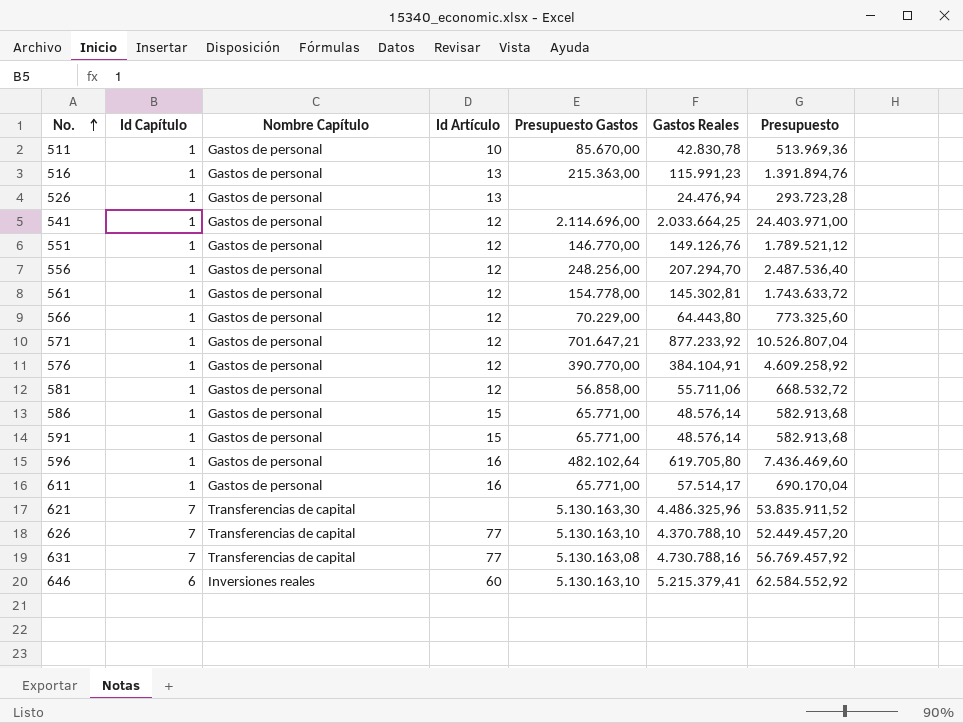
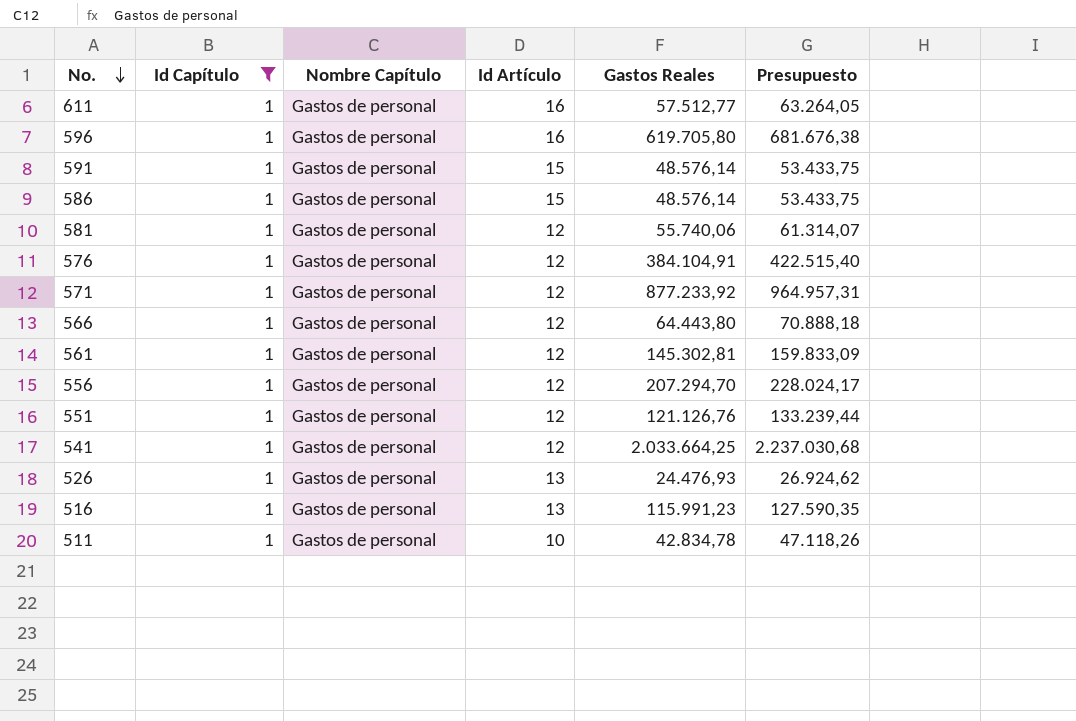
filter: none -> Id Capítulo = 1
row order: No. ascending -> No. descending
column Presupuesto Gastos | position: 5 -> none
column Presupuesto | formula: [Gastos Reales] * 12 -> [Gastos Reales] * 1,1
611 | Gastos Reales: 57.514,17 -> 57.512,77
581 | Gastos Reales: 55.711,06 -> 55.740,06
551 | Gastos Reales: 149.126,76 -> 121.126,76
526 | Gastos Reales: 24.476,94 -> 24.476,93
511 | Gastos Reales: 42.830,78 -> 42.834,78

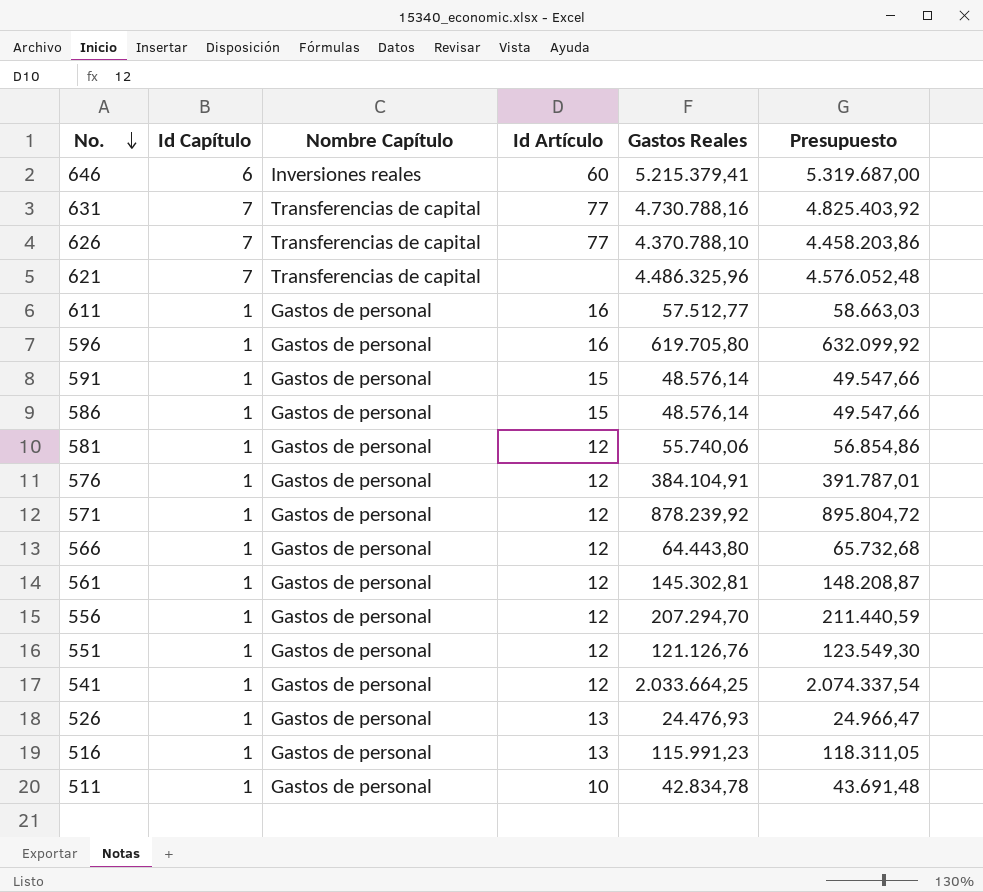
filter: Id Capítulo = 1 -> none
column Presupuesto | formula: [Gastos Reales] * 1,1 -> [Gastos Reales] * 1,02
571 | Gastos Reales: 877.233,92 -> 878.239,92

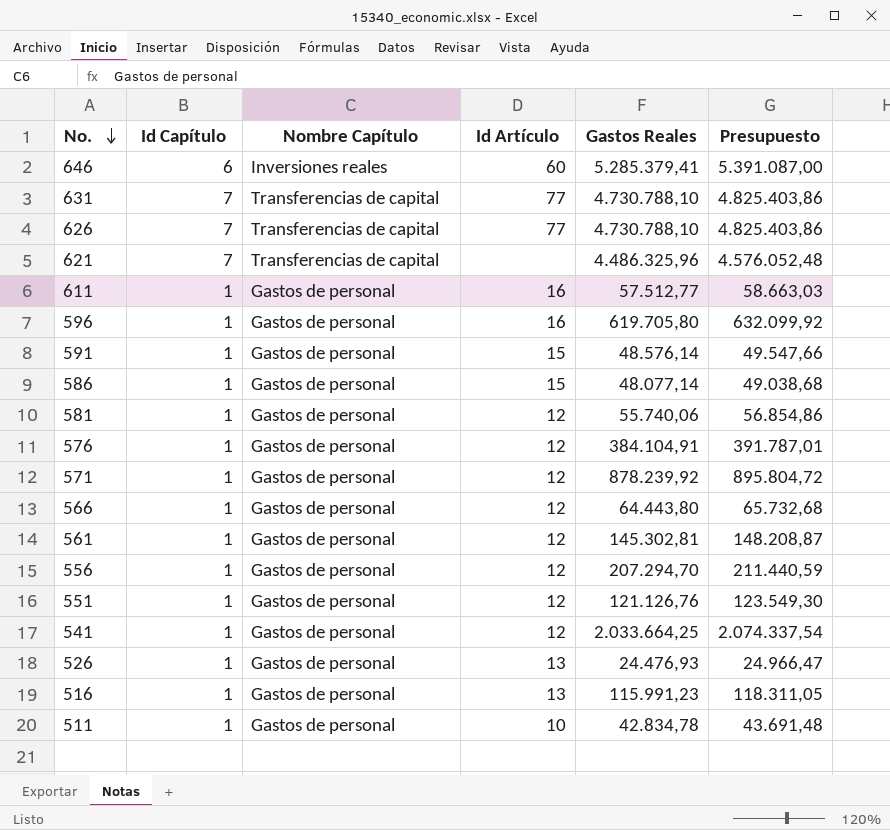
646 | Gastos Reales: 5.215.379,41 -> 5.285.379,41
646 | Presupuesto: 5.319.687,00 -> 5.391.087,00
631 | Gastos Reales: 4.730.788,16 -> 4.730.788,10
631 | Presupuesto: 4.825.403,92 -> 4.825.403,86
626 | Gastos Reales: 4.370.788,10 -> 4.730.788,10
626 | Presupuesto: 4.458.203,86 -> 4.825.403,86
586 | Gastos Reales: 48.576,14 -> 48.077,14
586 | Presupuesto: 49.547,66 -> 49.038,68

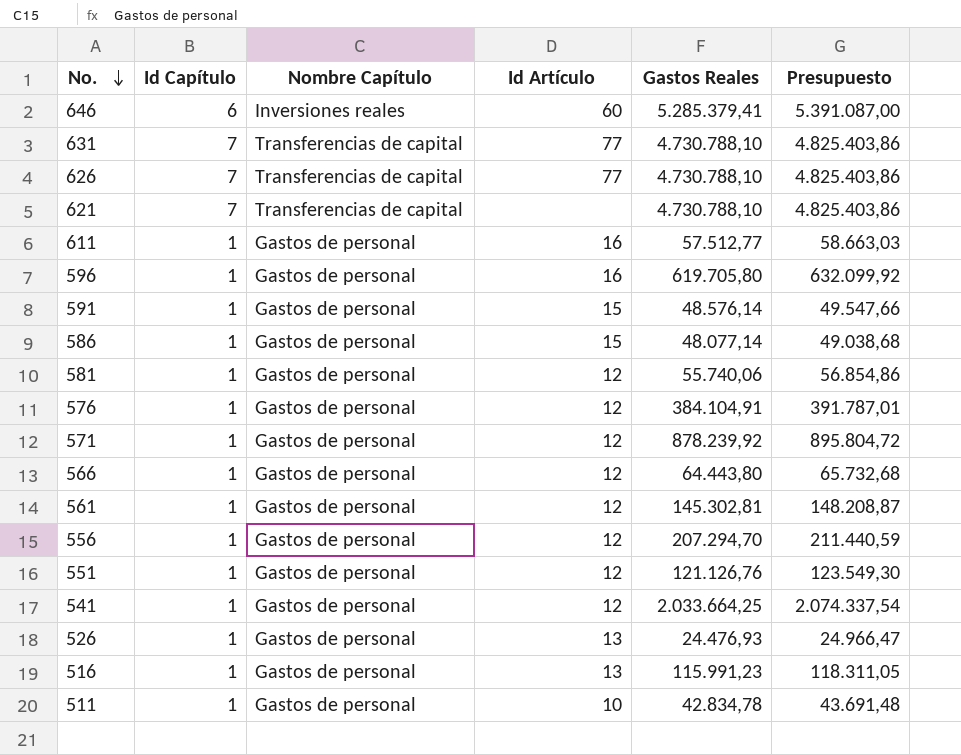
621 | Gastos Reales: 4.486.325,96 -> 4.730.788,10
621 | Presupuesto: 4.576.052,48 -> 4.825.403,86

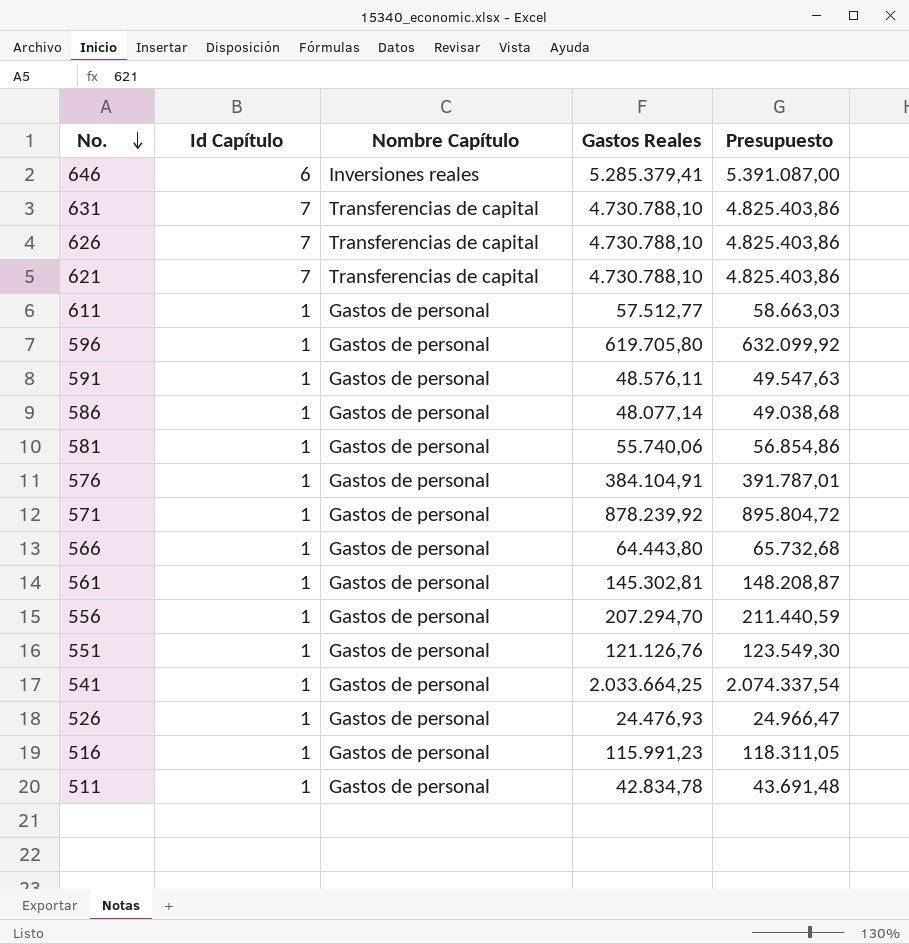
column Id Artículo | position: 4 -> none
591 | Gastos Reales: 48.576,14 -> 48.576,11
591 | Presupuesto: 49.547,66 -> 49.547,63

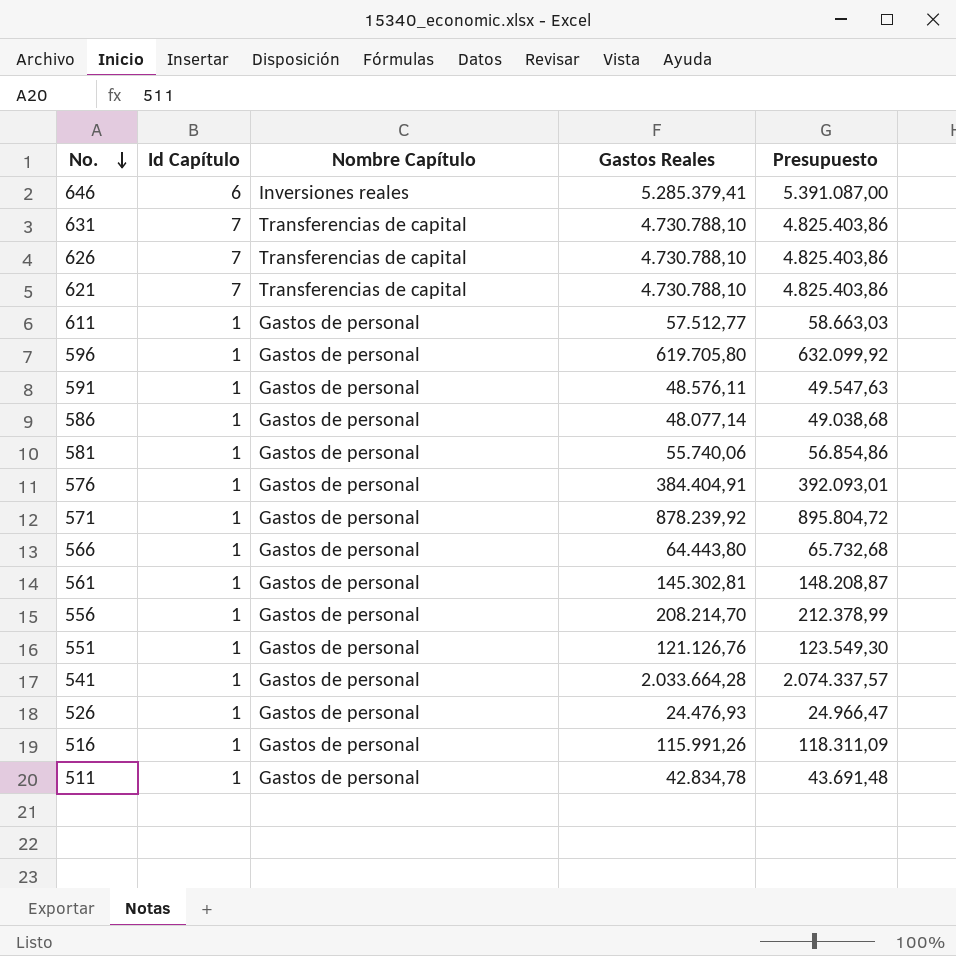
576 | Gastos Reales: 384.104,91 -> 384.404,91
576 | Presupuesto: 391.787,01 -> 392.093,01
556 | Gastos Reales: 207.294,70 -> 208.214,70
556 | Presupuesto: 211.440,59 -> 212.378,99
541 | Gastos Reales: 2.033.664,25 -> 2.033.664,28
541 | Presupuesto: 2.074.337,54 -> 2.074.337,57
516 | Gastos Reales: 115.991,23 -> 115.991,26
516 | Presupuesto: 118.311,05 -> 118.311,09

